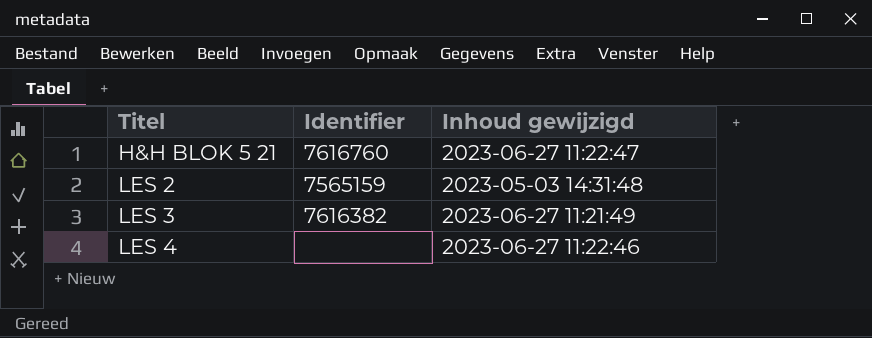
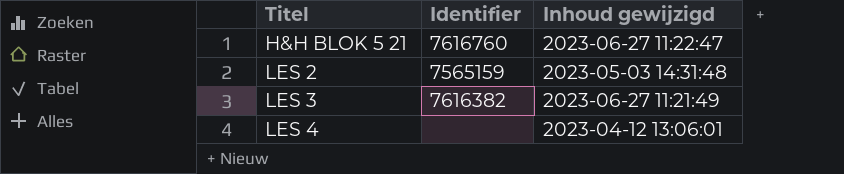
LES 4 | Inhoud gewijzigd: 2023-06-27 11:22:46 -> 2023-04-12 13:06:01

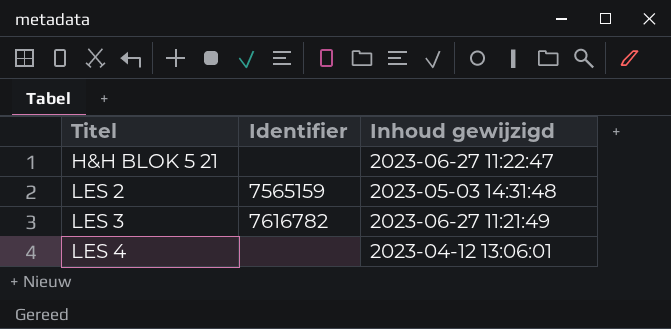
H&H BLOK 5 21 | Identifier: 7616760 -> none
LES 3 | Identifier: 7616382 -> 7616782

